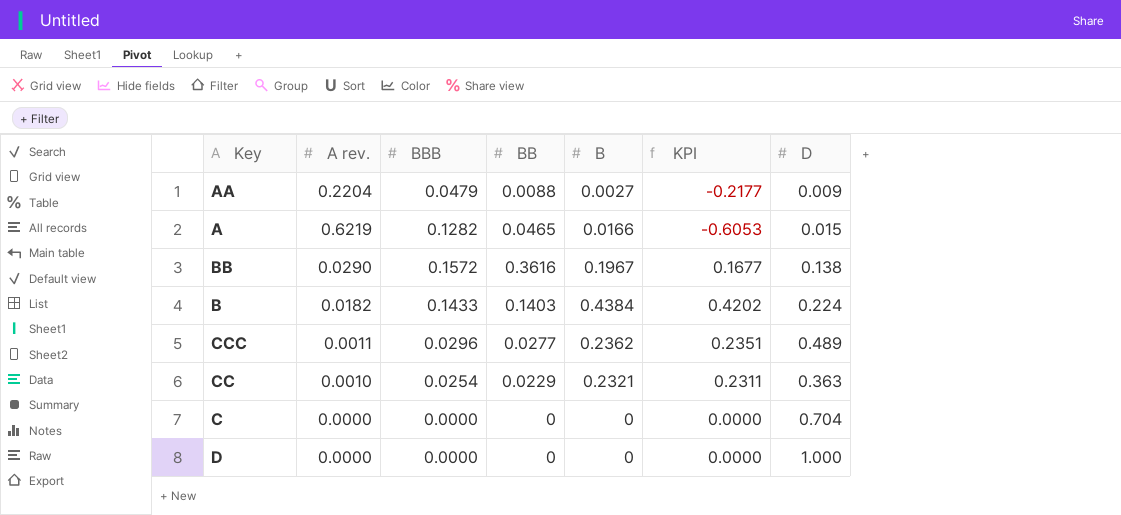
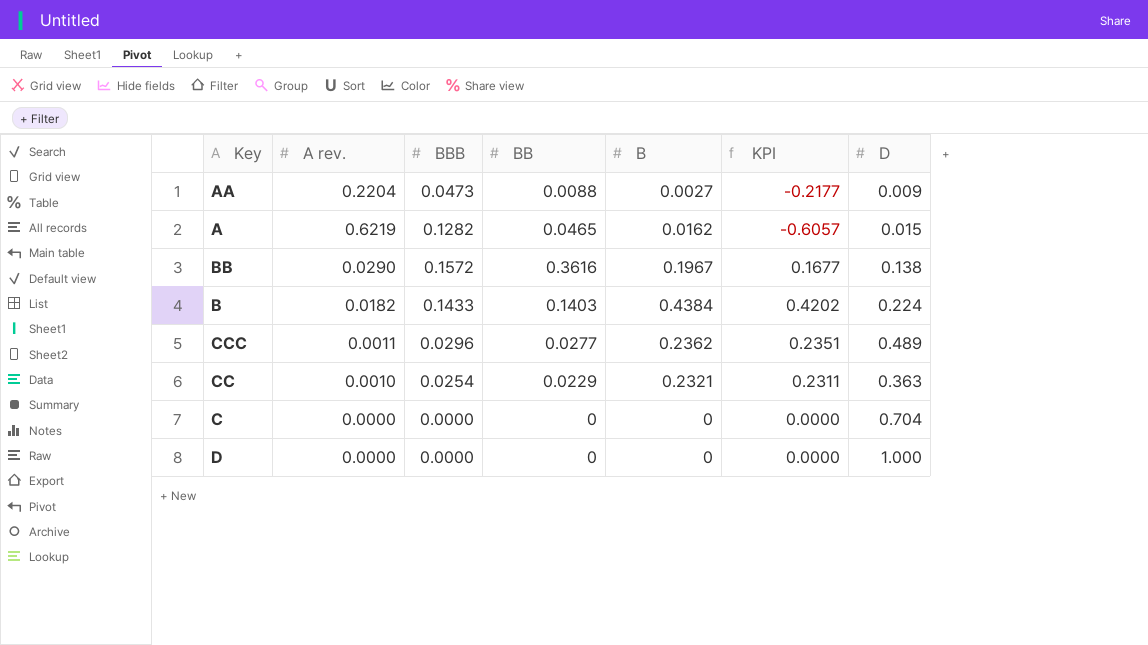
AA | BBB: 0.0479 -> 0.0473
A | B: 0.0166 -> 0.0162
A | KPI: -0.6053 -> -0.6057

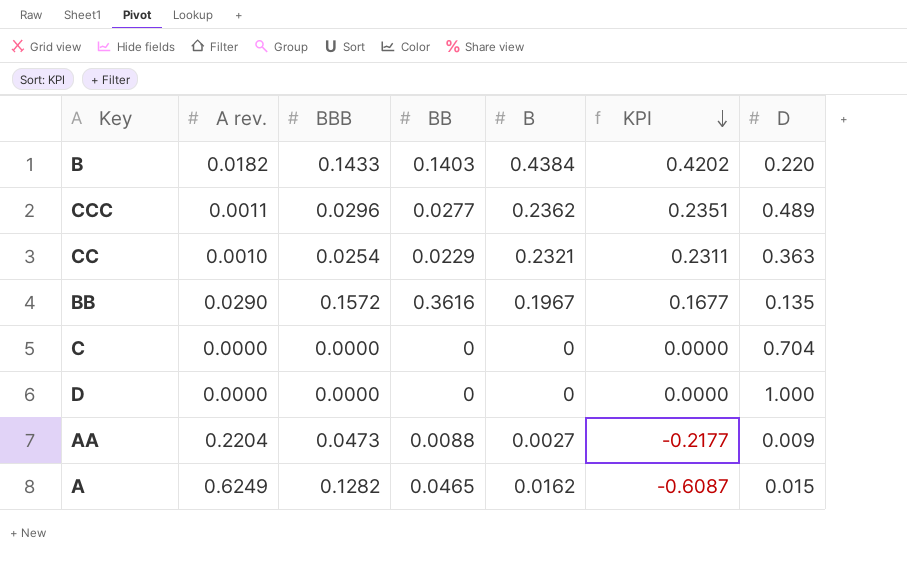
row order: none -> KPI descending
B | D: 0.224 -> 0.220
BB | D: 0.138 -> 0.135
A | A rev.: 0.6219 -> 0.6249
A | KPI: -0.6057 -> -0.6087

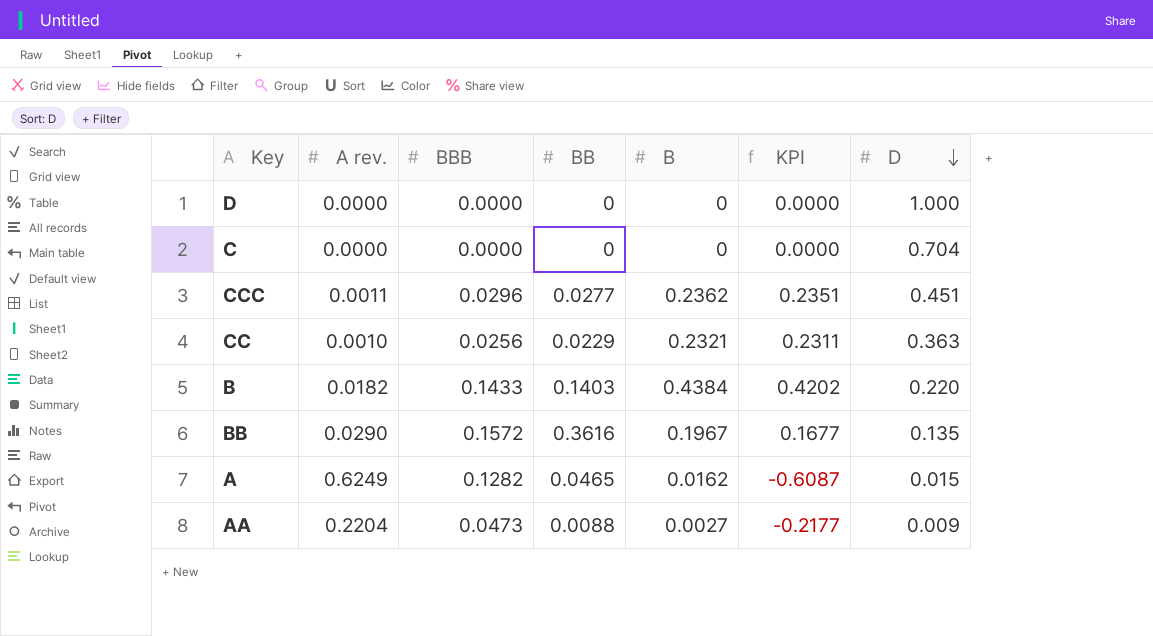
row order: KPI descending -> D descending
CCC | D: 0.489 -> 0.451
CC | BBB: 0.0254 -> 0.0256

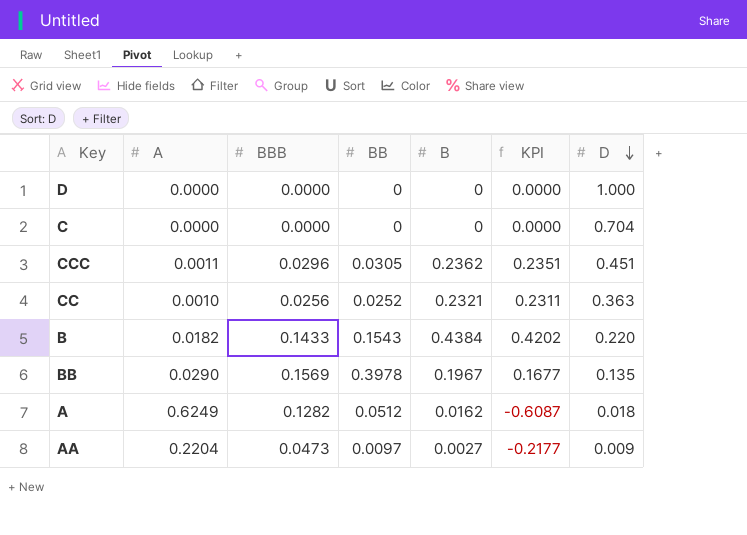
column name: A rev. -> A
CCC | BB: 0.0277 -> 0.0305
CC | BB: 0.0229 -> 0.0252
B | BB: 0.1403 -> 0.1543
BB | BBB: 0.1572 -> 0.1569
BB | BB: 0.3616 -> 0.3978
A | BB: 0.0465 -> 0.0512
A | D: 0.015 -> 0.018
AA | BB: 0.0088 -> 0.0097

